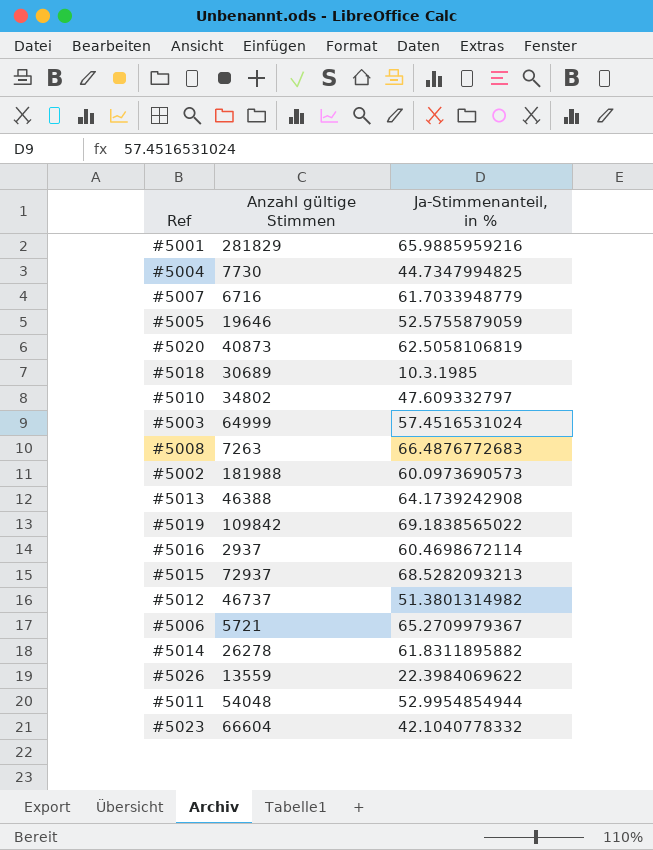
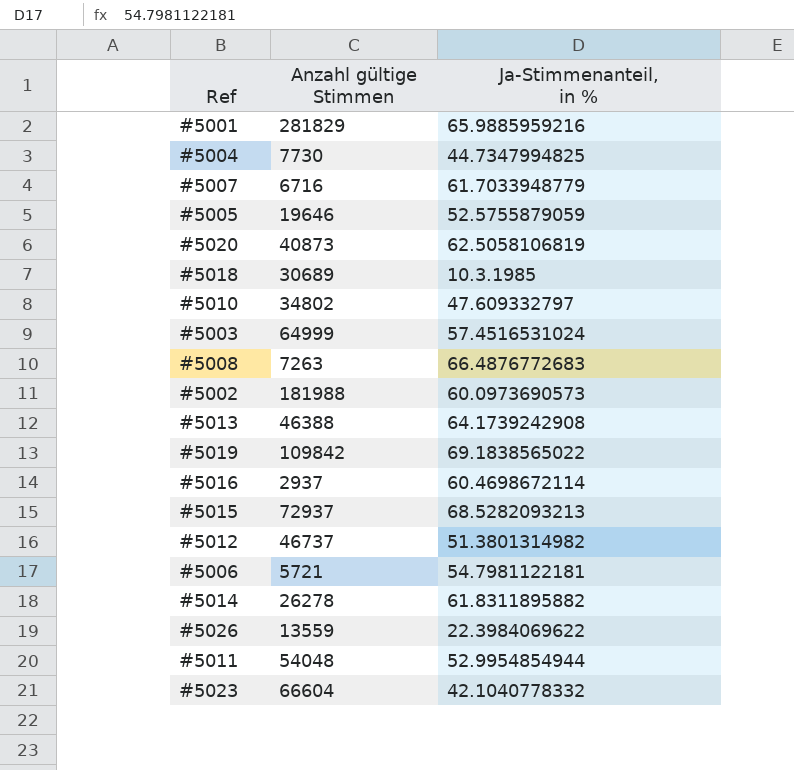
#5006 | Ja-Stimmenanteil, in %: 65.2709979367 -> 54.7981122181

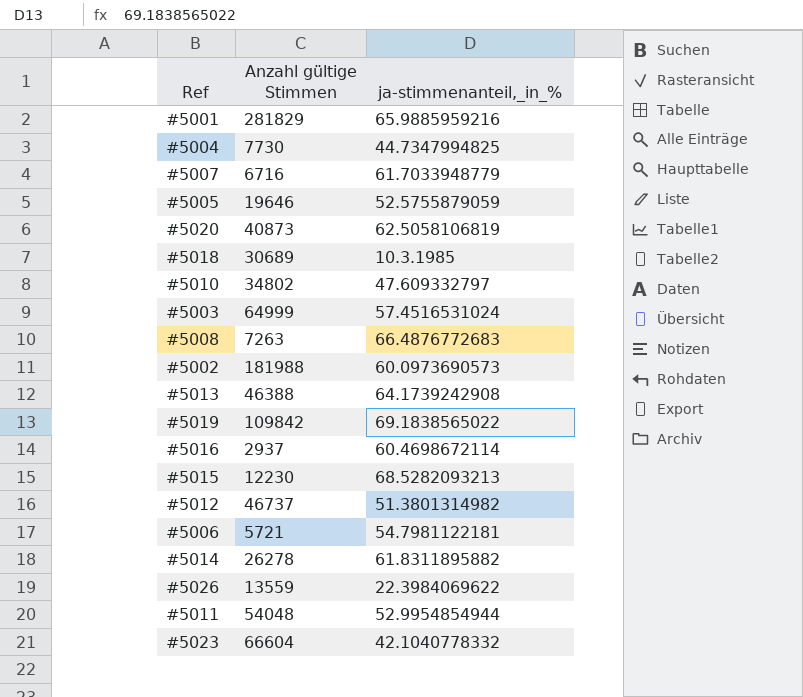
column name: Ja-Stimmenanteil, in % -> ja-stimmenanteil,_in_%
#5015 | Anzahl gültige Stimmen: 72937 -> 12230

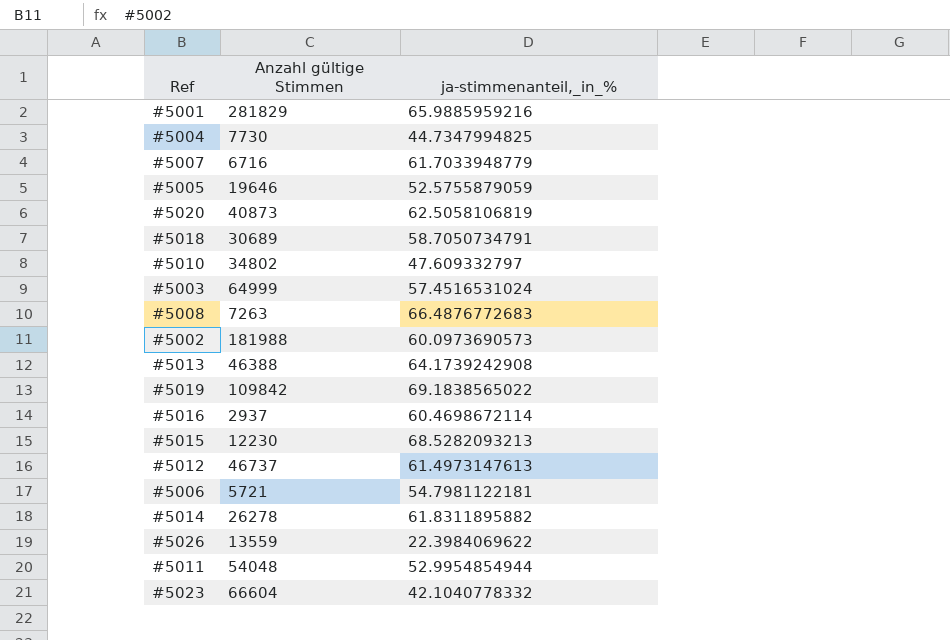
#5018 | ja-stimmenanteil,_in_%: 10.3.1985 -> 58.7050734791
#5012 | ja-stimmenanteil,_in_%: 51.3801314982 -> 61.4973147613

